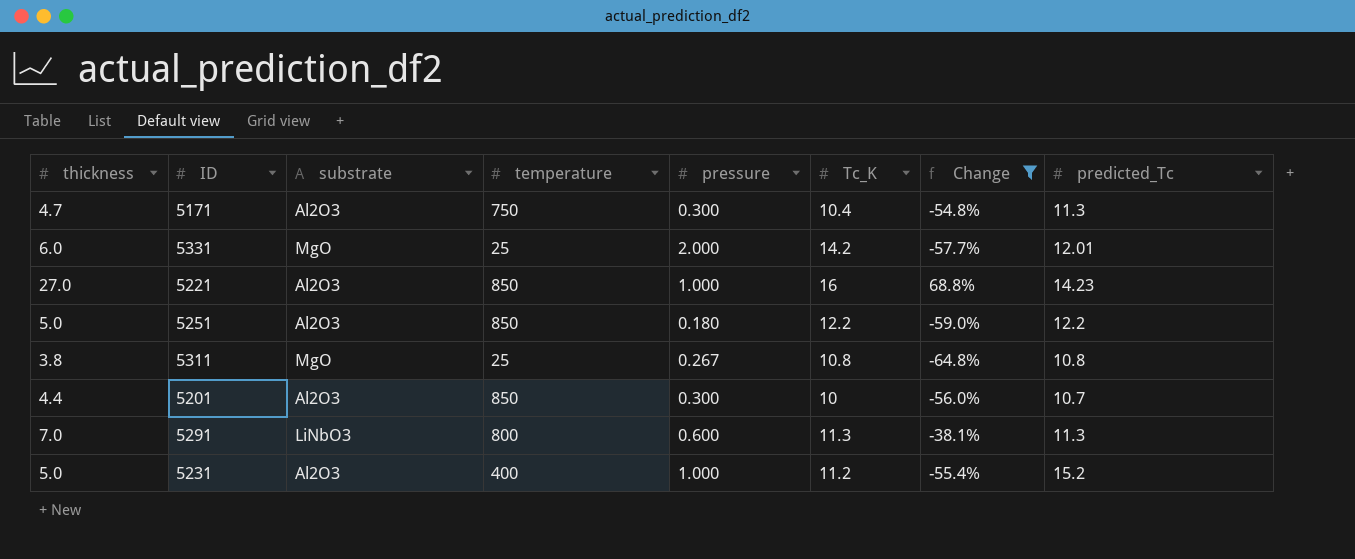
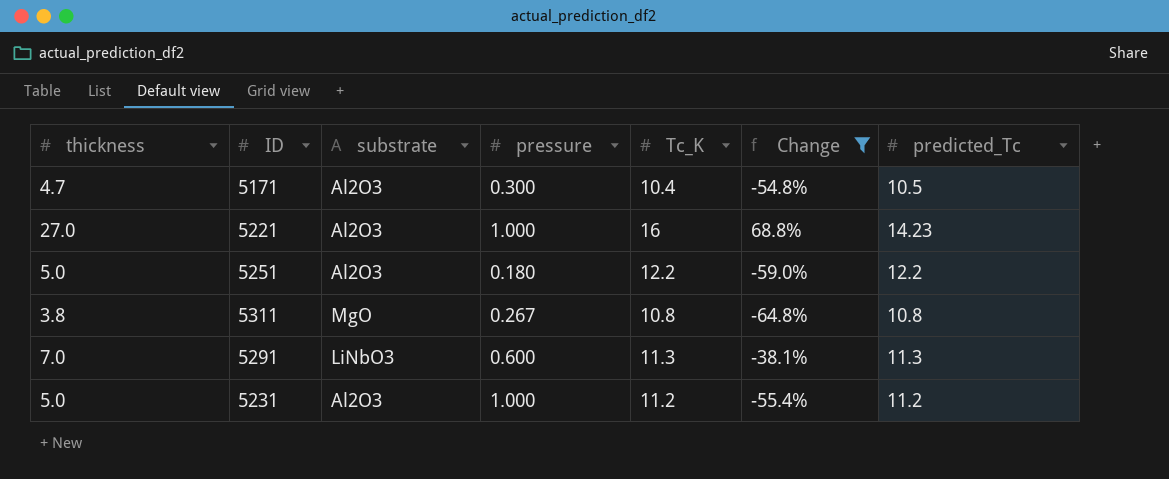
column temperature | position: 4 -> none
row 5331: 6.0 | MgO | 25 | 2.000 | 14.2 | -57.7% | 12.01 -> none
row 5201: 4.4 | Al2O3 | 850 | 0.300 | 10 | -56.0% | 10.7 -> none
5171 | predicted_Tc: 11.3 -> 10.5
5231 | predicted_Tc: 15.2 -> 11.2

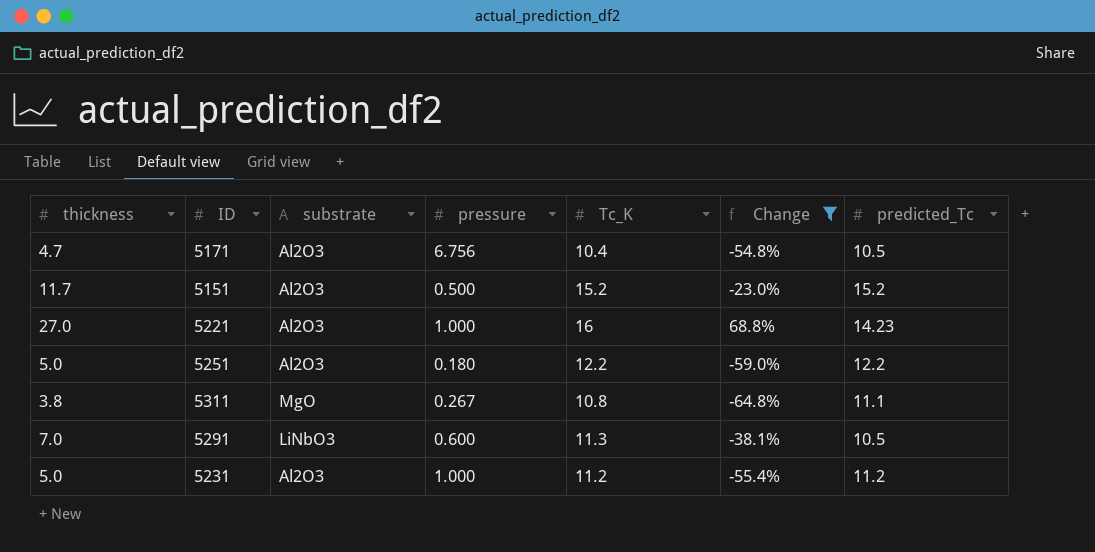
5171 | pressure: 0.300 -> 6.756
row 5151: none -> 11.7 | Al2O3 | 0.500 | 15.2 | -23.0% | 15.2
5311 | predicted_Tc: 10.8 -> 11.1
5291 | predicted_Tc: 11.3 -> 10.5

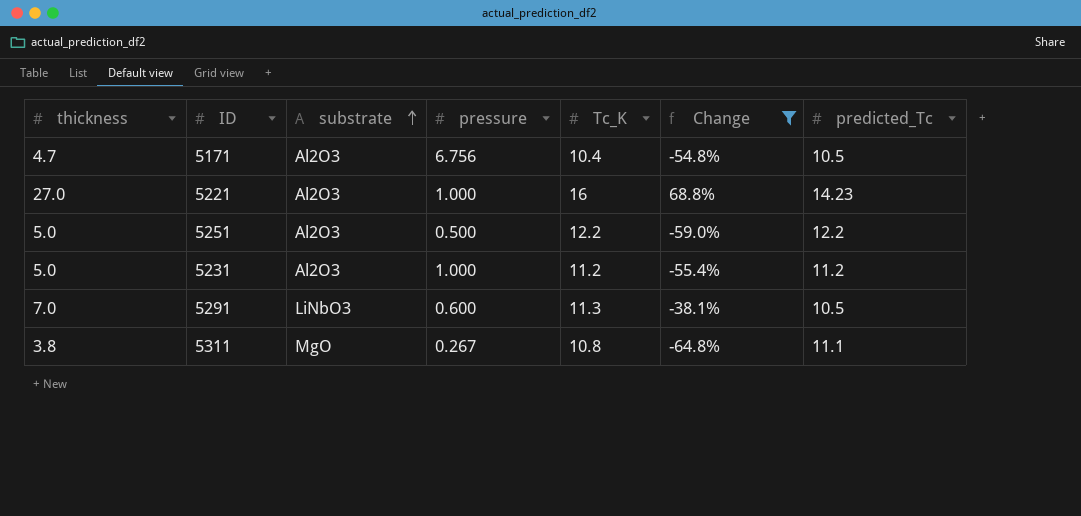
row order: none -> substrate ascending
row 5151: 11.7 | Al2O3 | 0.500 | 15.2 | -23.0% | 15.2 -> none
5251 | pressure: 0.180 -> 0.500

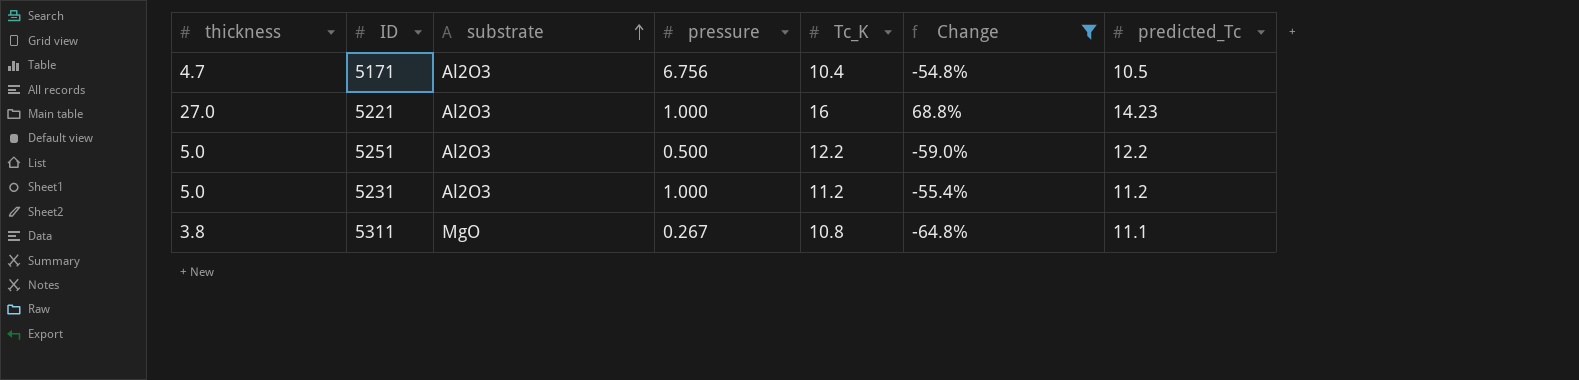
row 5291: 7.0 | LiNbO3 | 0.600 | 11.3 | -38.1% | 10.5 -> none

